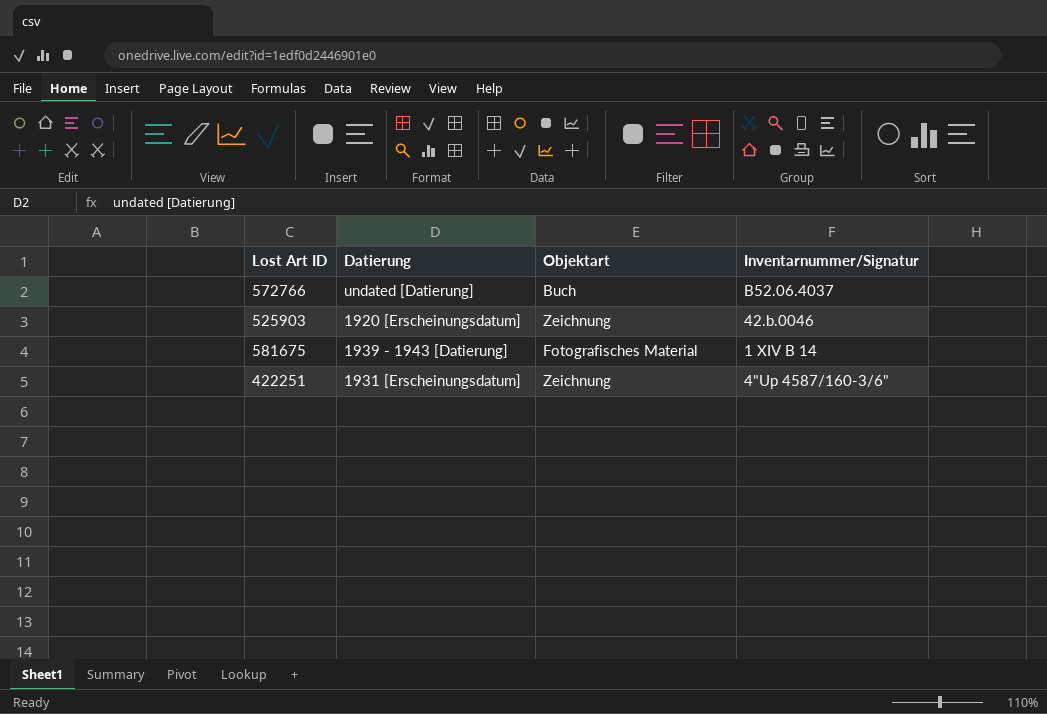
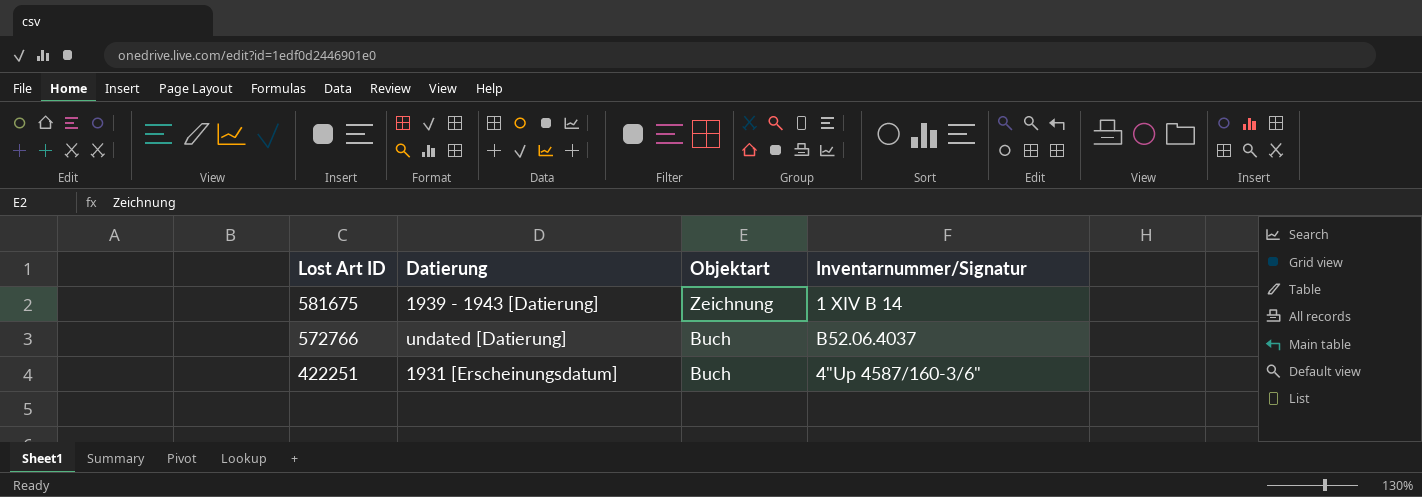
row order: none -> Lost Art ID descending
row 525903: 1920 [Erscheinungsdatum] | Zeichnung | 42.b.0046 -> none
581675 | Objektart: Fotografisches Material -> Zeichnung
422251 | Objektart: Zeichnung -> Buch

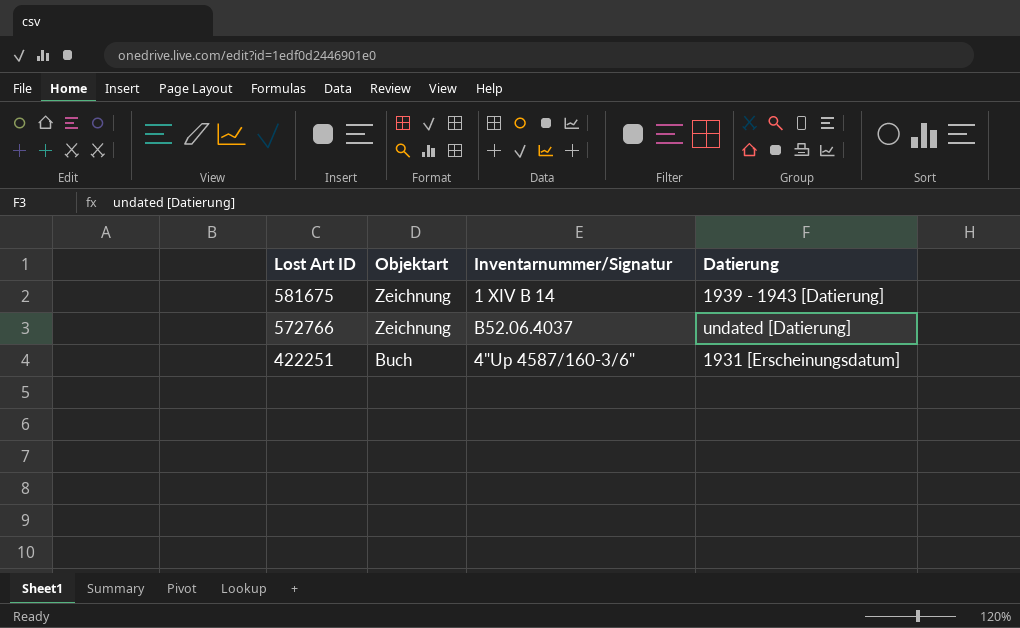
column Datierung | position: 2 -> 4
572766 | Objektart: Buch -> Zeichnung

